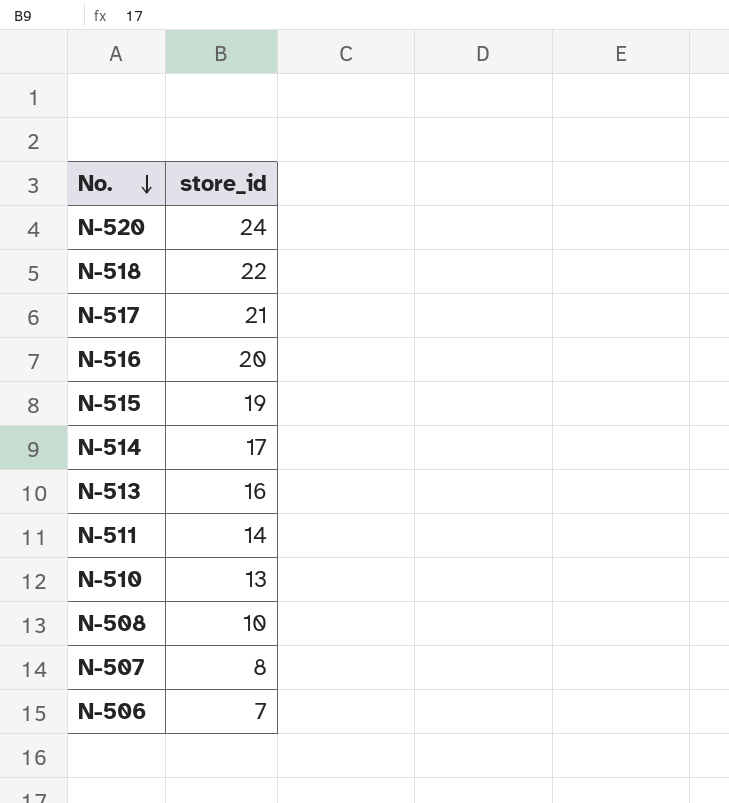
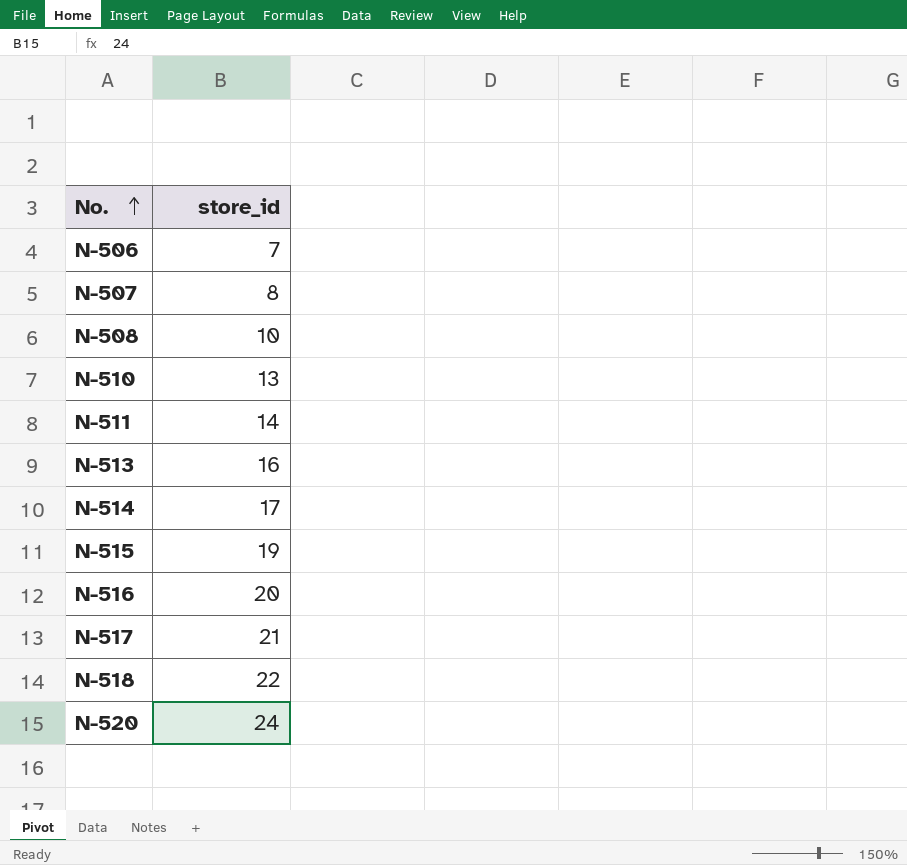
row order: No. descending -> No. ascending

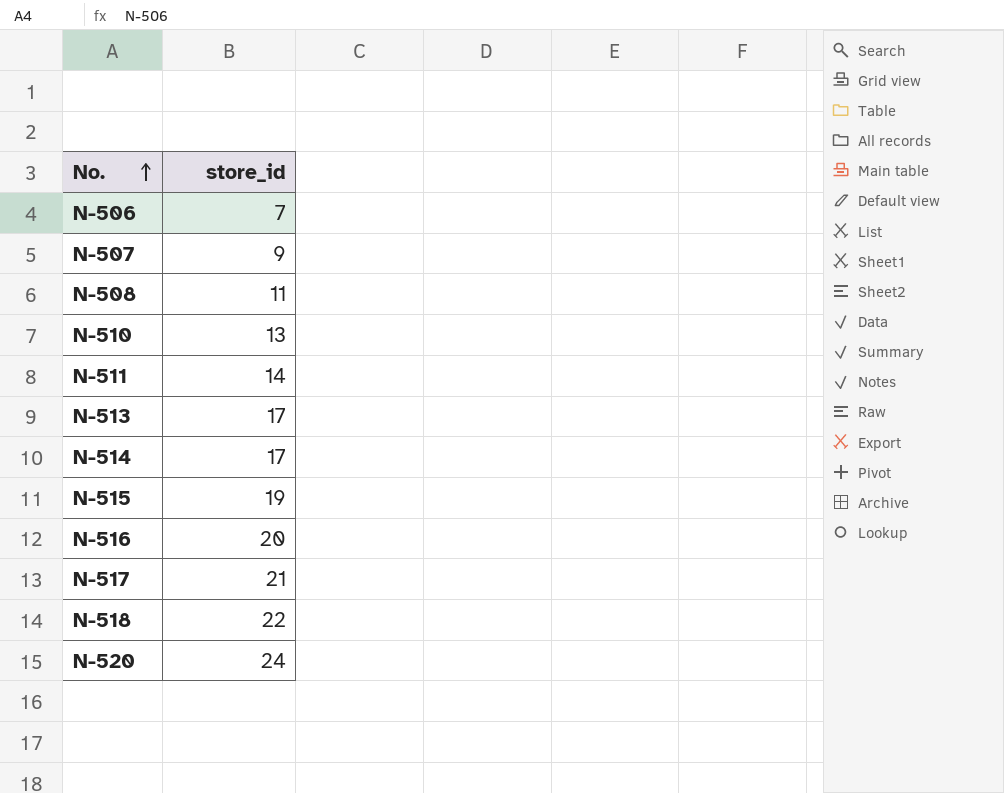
N-507 | store_id: 8 -> 9
N-508 | store_id: 10 -> 11
N-513 | store_id: 16 -> 17

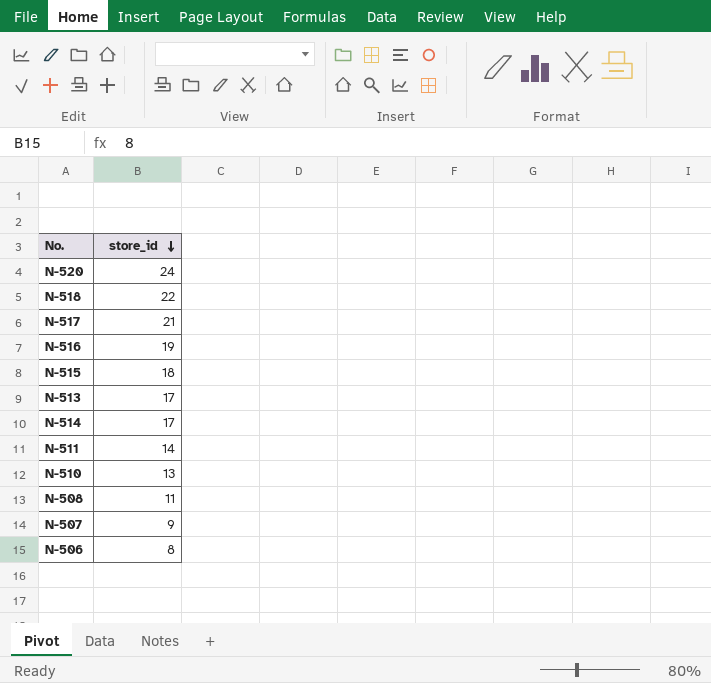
row order: No. ascending -> store_id descending
N-516 | store_id: 20 -> 19
N-515 | store_id: 19 -> 18
N-506 | store_id: 7 -> 8

